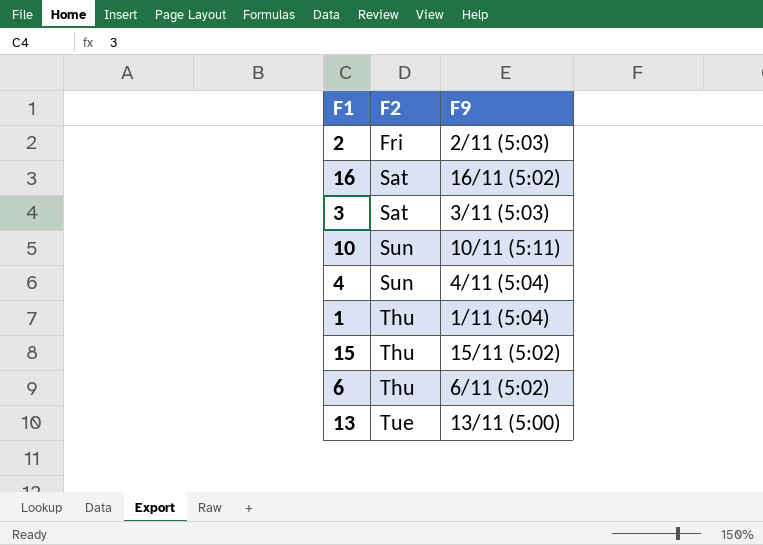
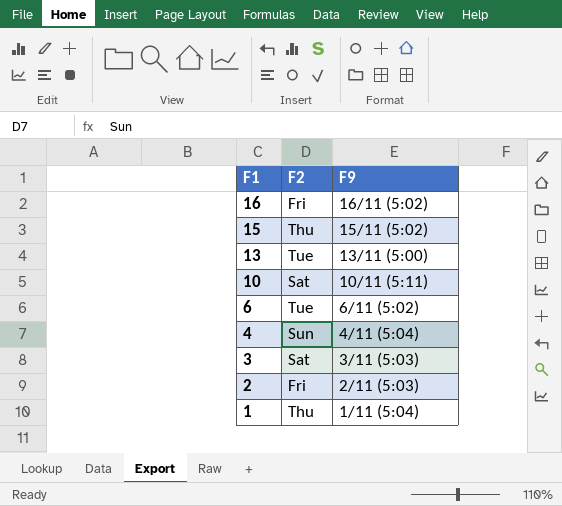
row order: F2 ascending -> F1 descending
16 | F2: Sat -> Fri
10 | F2: Sun -> Sat
6 | F2: Thu -> Tue

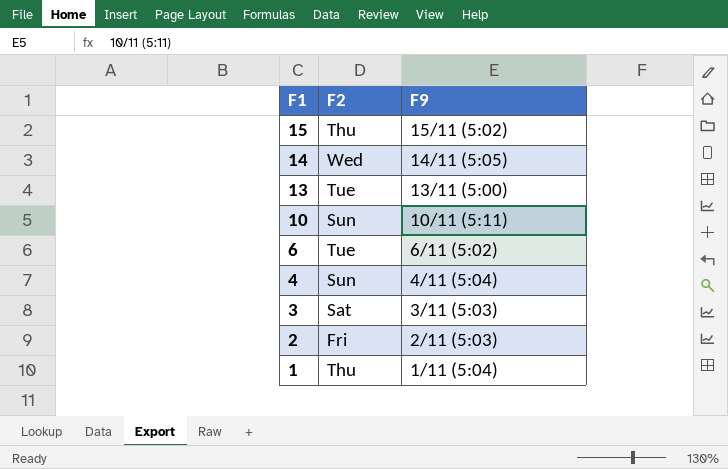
row 16: Fri | 16/11 (5:02) -> none
row 14: none -> Wed | 14/11 (5:05)
10 | F2: Sat -> Sun

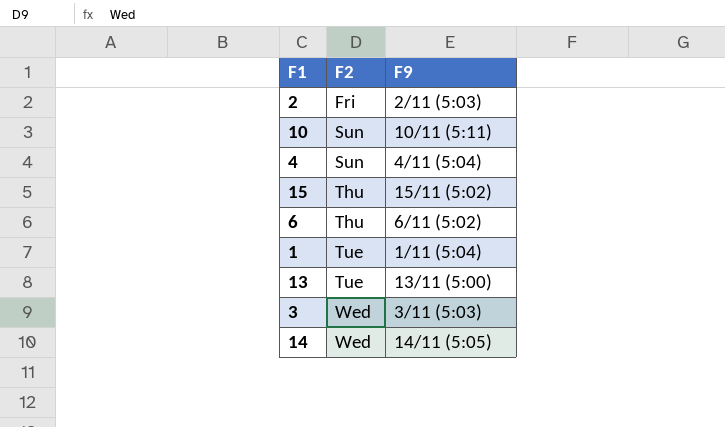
row order: F1 descending -> F2 ascending
6 | F2: Tue -> Thu
1 | F2: Thu -> Tue
3 | F2: Sat -> Wed

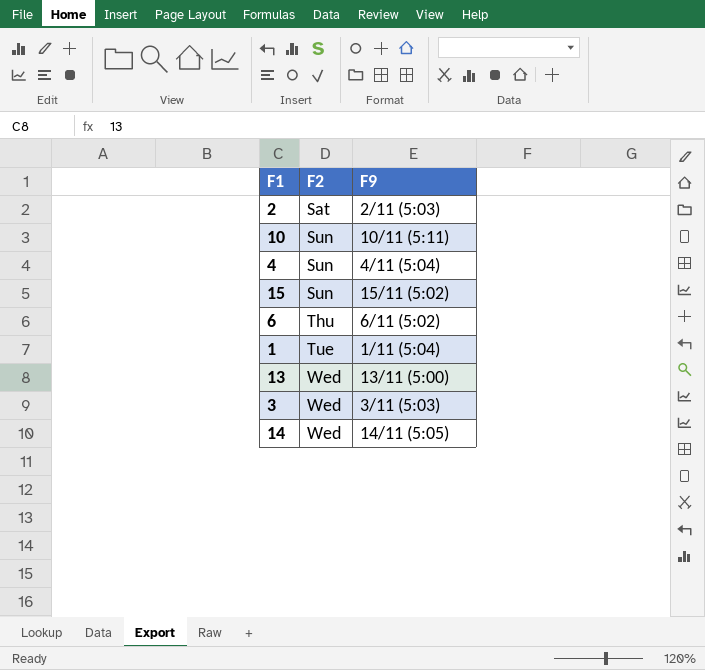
2 | F2: Fri -> Sat
15 | F2: Thu -> Sun
13 | F2: Tue -> Wed

